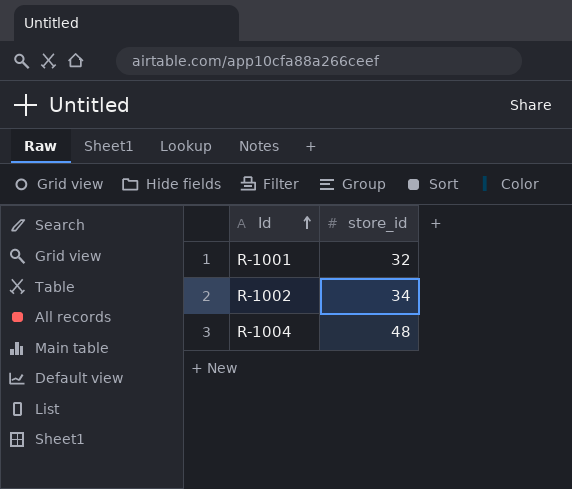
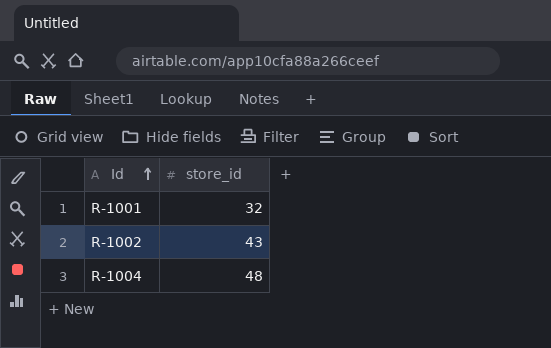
R-1002 | store_id: 34 -> 43

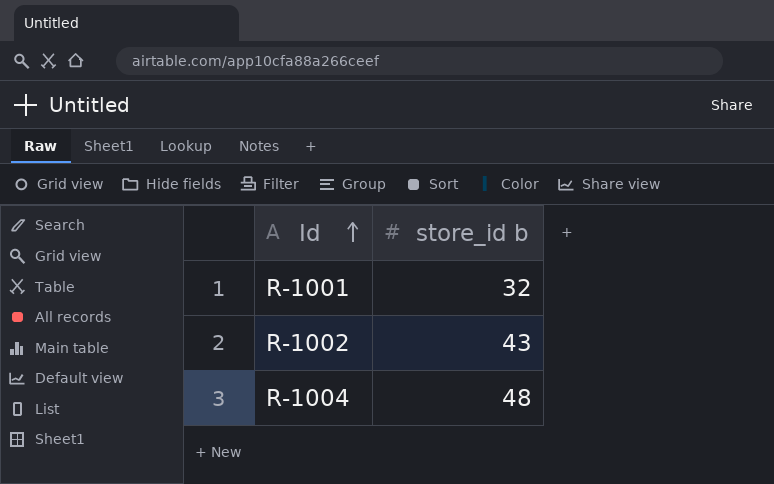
column name: store_id -> store_id b

